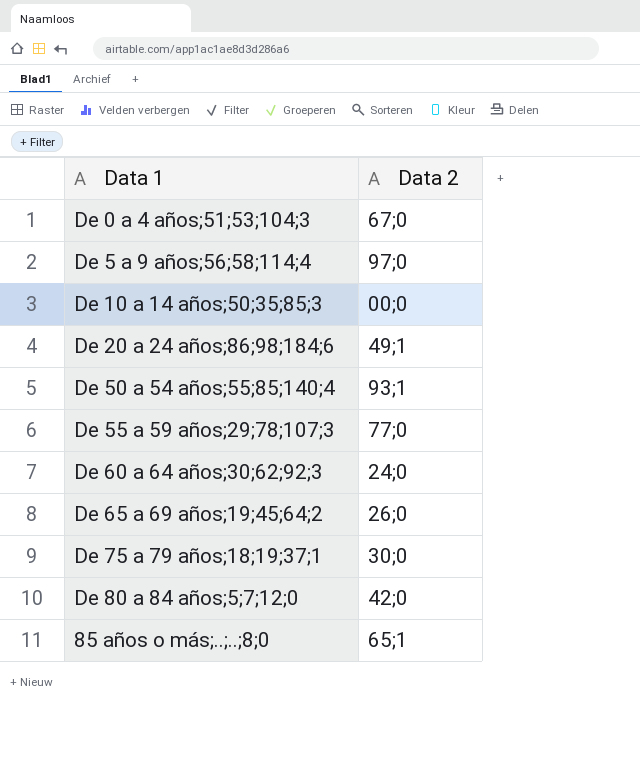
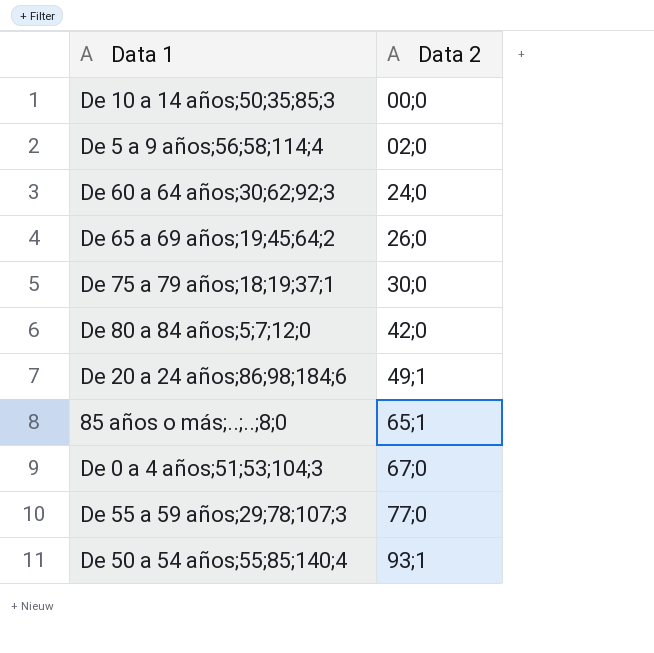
row order: none -> Data 2 ascending
De 5 a 9 años;56;58;114;4 | Data 2: 97;0 -> 02;0

